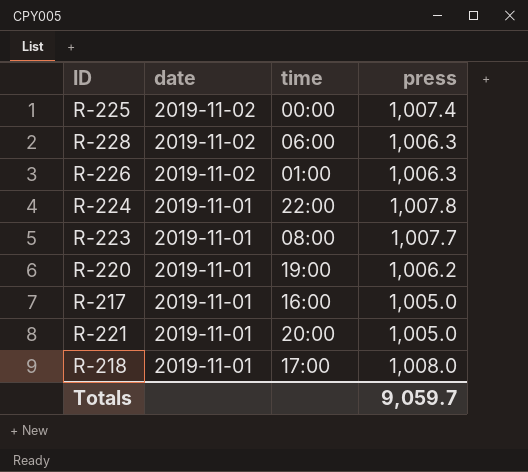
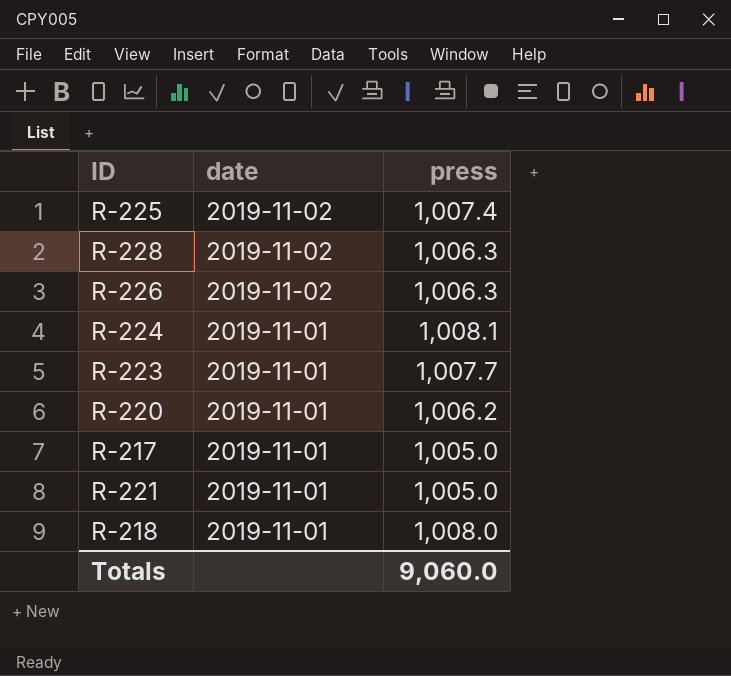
column time | position: 3 -> none
R-224 | press: 1,007.8 -> 1,008.1
Totals | press: 9,059.7 -> 9,060.0

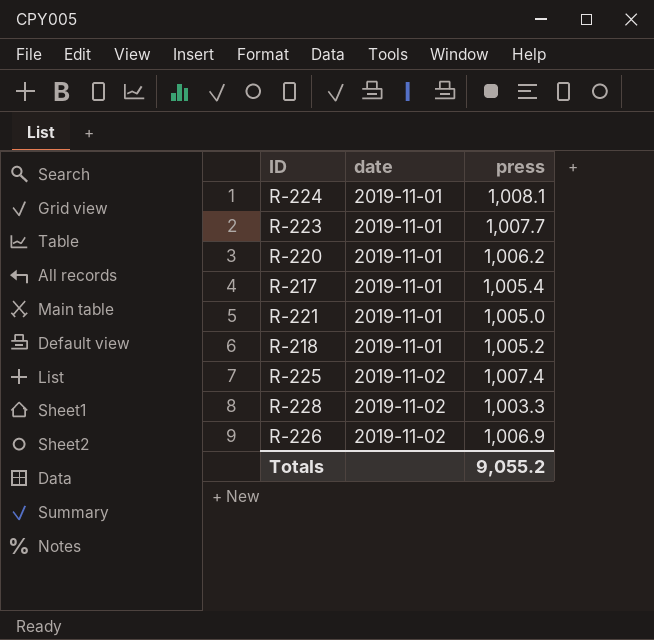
row order: date descending -> date ascending
R-217 | press: 1,005.0 -> 1,005.4
R-218 | press: 1,008.0 -> 1,005.2
R-228 | press: 1,006.3 -> 1,003.3
R-226 | press: 1,006.3 -> 1,006.9
Totals | press: 9,060.0 -> 9,055.2

